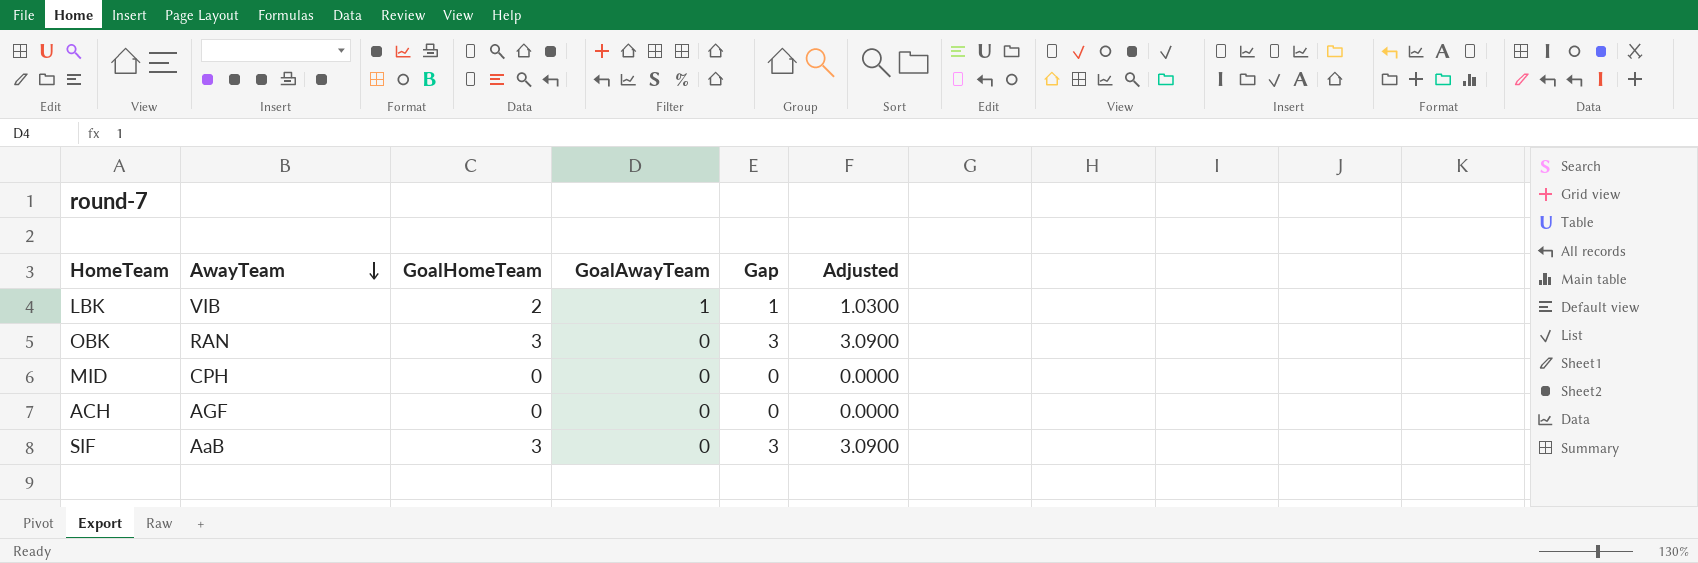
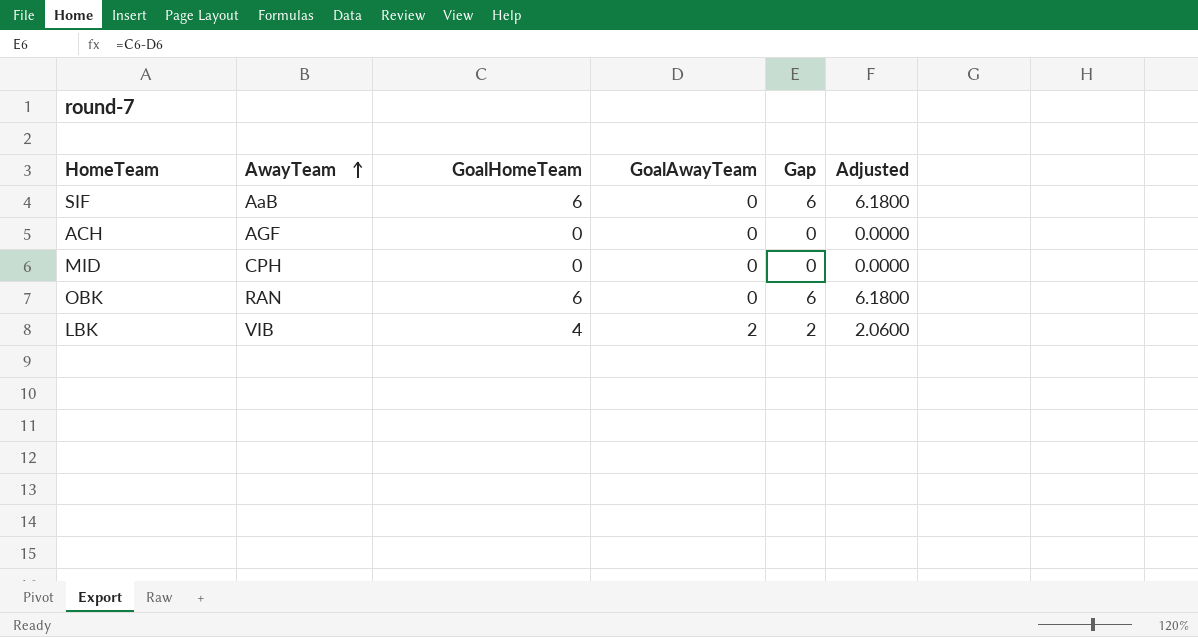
row order: AwayTeam descending -> AwayTeam ascending
SIF | GoalHomeTeam: 3 -> 6
SIF | Gap: 3 -> 6
SIF | Adjusted: 3.0900 -> 6.1800
OBK | GoalHomeTeam: 3 -> 6
OBK | Gap: 3 -> 6
OBK | Adjusted: 3.0900 -> 6.1800
LBK | GoalHomeTeam: 2 -> 4
LBK | GoalAwayTeam: 1 -> 2
LBK | Gap: 1 -> 2
LBK | Adjusted: 1.0300 -> 2.0600

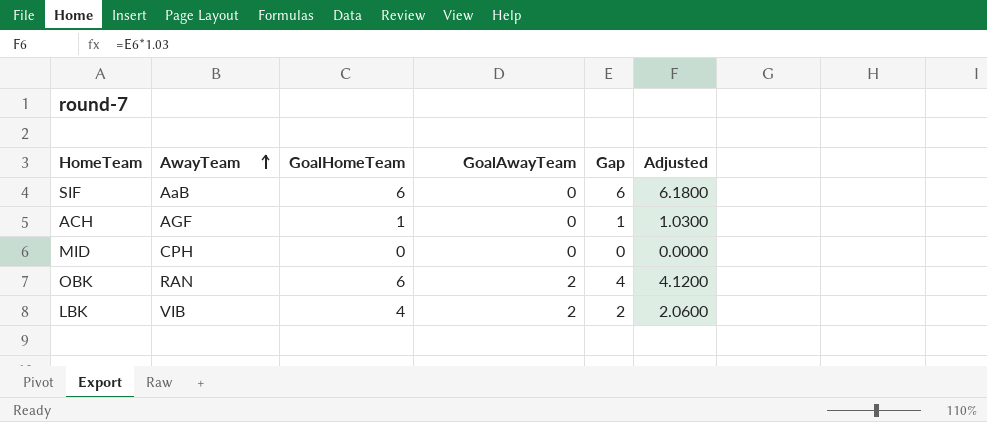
ACH | GoalHomeTeam: 0 -> 1
ACH | Gap: 0 -> 1
ACH | Adjusted: 0.0000 -> 1.0300
OBK | GoalAwayTeam: 0 -> 2
OBK | Gap: 6 -> 4
OBK | Adjusted: 6.1800 -> 4.1200

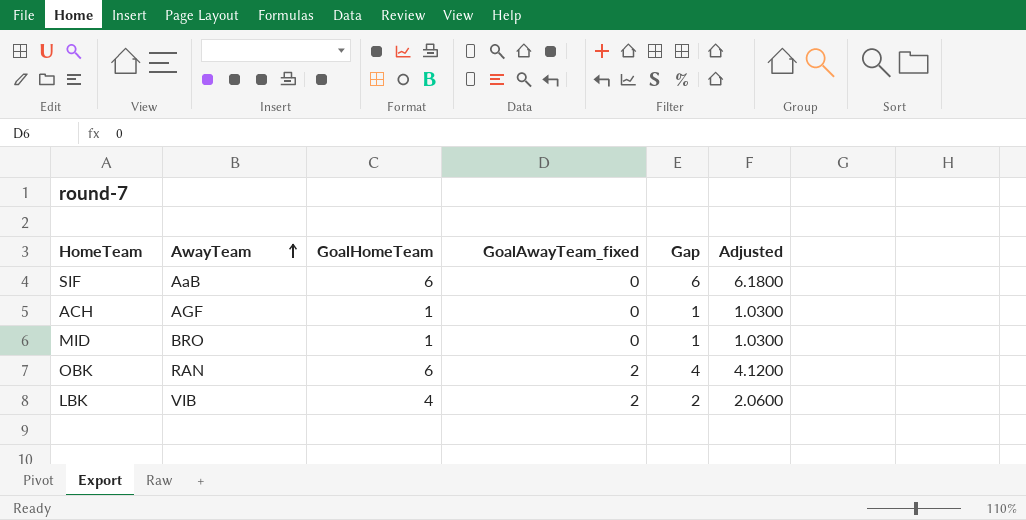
column name: GoalAwayTeam -> GoalAwayTeam_fixed
MID | AwayTeam: CPH -> BRO
MID | GoalHomeTeam: 0 -> 1
MID | Gap: 0 -> 1
MID | Adjusted: 0.0000 -> 1.0300

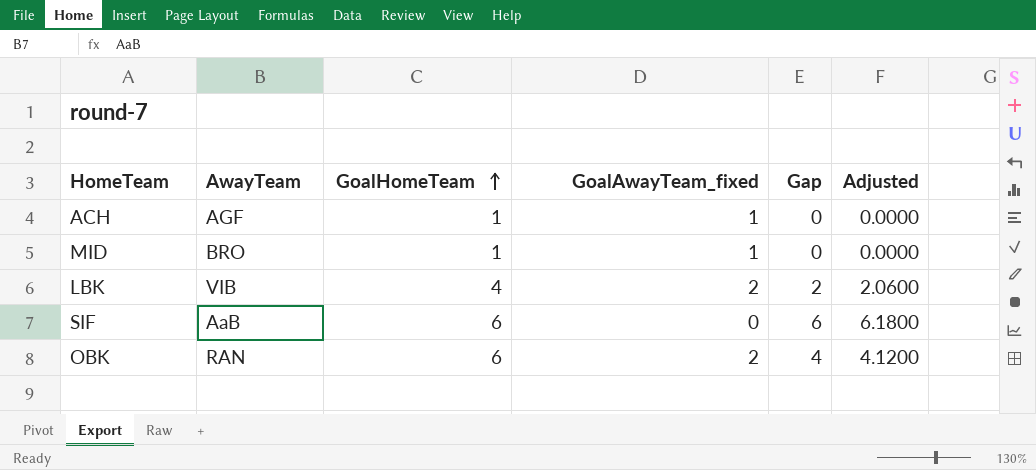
row order: AwayTeam ascending -> GoalHomeTeam ascending
ACH | GoalAwayTeam_fixed: 0 -> 1
ACH | Gap: 1 -> 0
ACH | Adjusted: 1.0300 -> 0.0000
MID | GoalAwayTeam_fixed: 0 -> 1
MID | Gap: 1 -> 0
MID | Adjusted: 1.0300 -> 0.0000

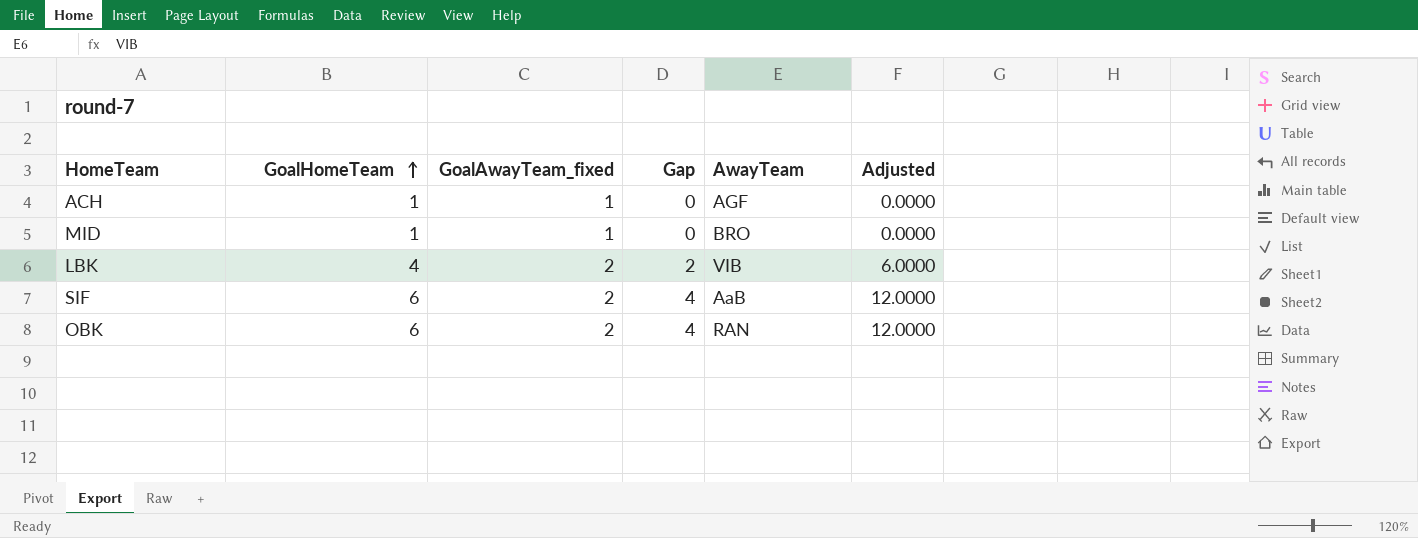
column AwayTeam | position: 2 -> 5
column Adjusted | formula: [Gap] * 1.03 -> [Gap] * 3
SIF | GoalAwayTeam_fixed: 0 -> 2
SIF | Gap: 6 -> 4

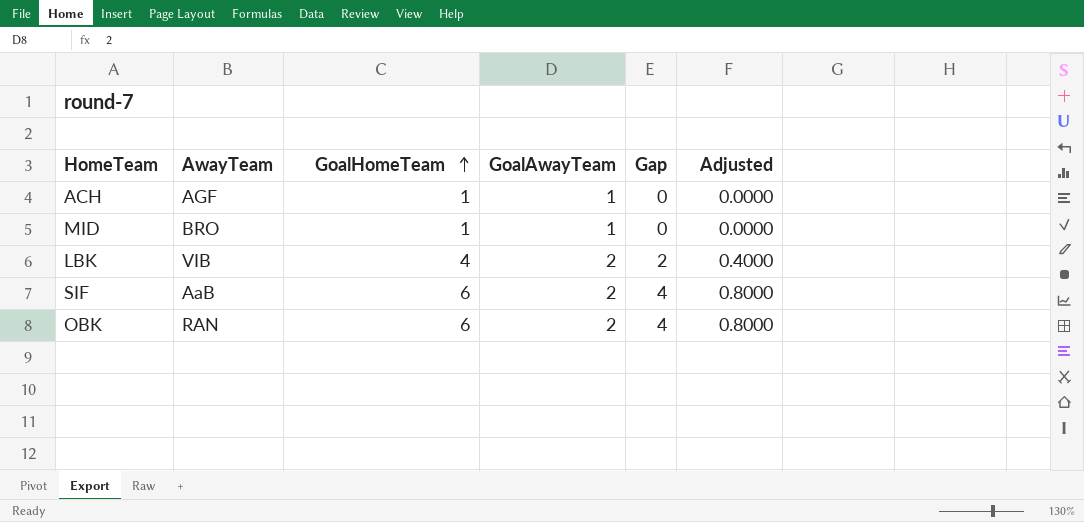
column AwayTeam | position: 5 -> 2
column name: GoalAwayTeam_fixed -> GoalAwayTeam
column Adjusted | formula: [Gap] * 3 -> [Gap] * 0.2

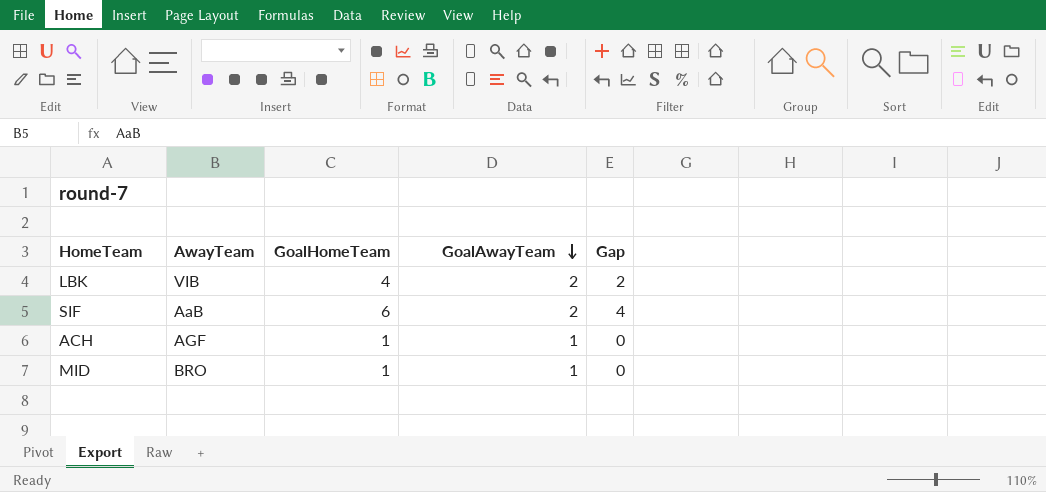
row order: GoalHomeTeam ascending -> GoalAwayTeam descending
column Adjusted | formula: [Gap] * 0.2 -> none
row OBK: RAN | 6 | 2 | 4 | 0.8000 -> none

